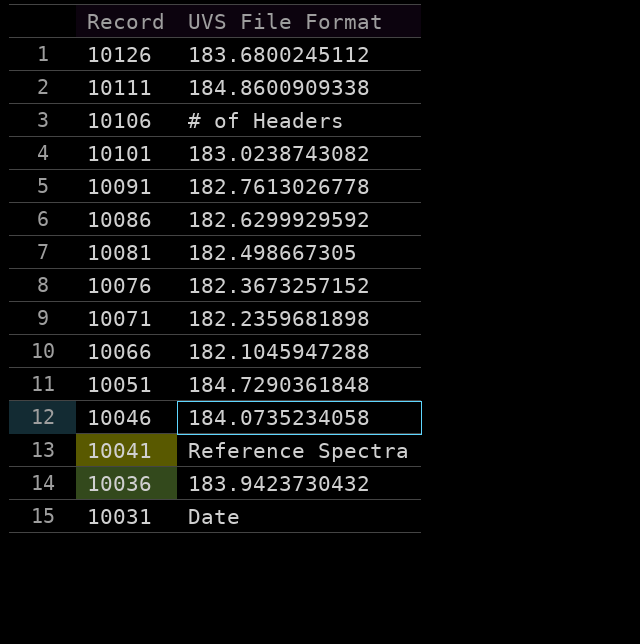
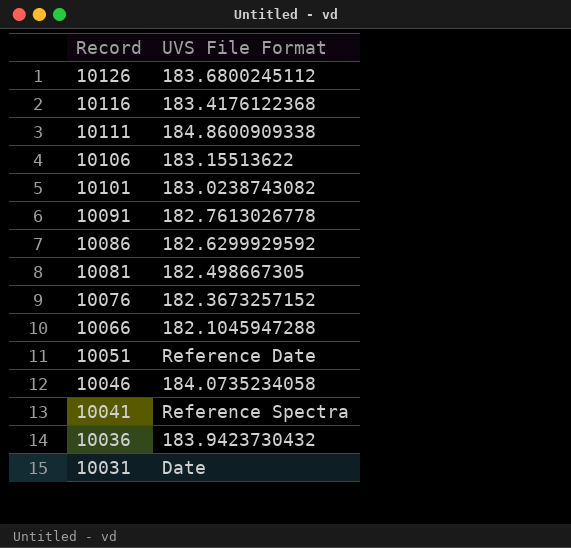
row 10071: 182.2359681898 -> none
row 10116: none -> 183.4176122368
10106 | UVS File Format: # of Headers -> 183.15513622
10051 | UVS File Format: 184.7290361848 -> Reference Date

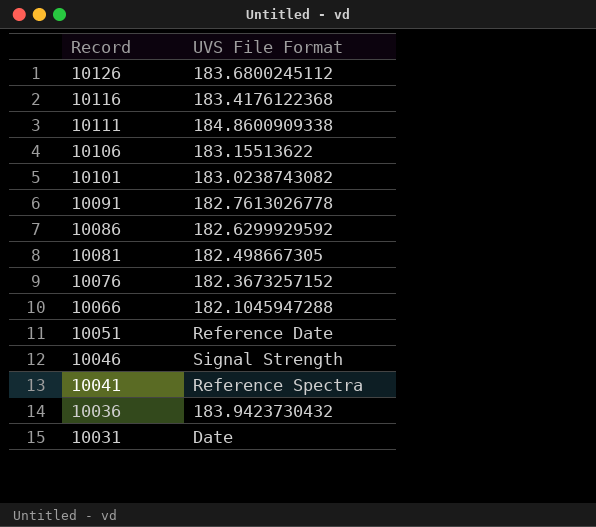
10046 | UVS File Format: 184.0735234058 -> Signal Strength

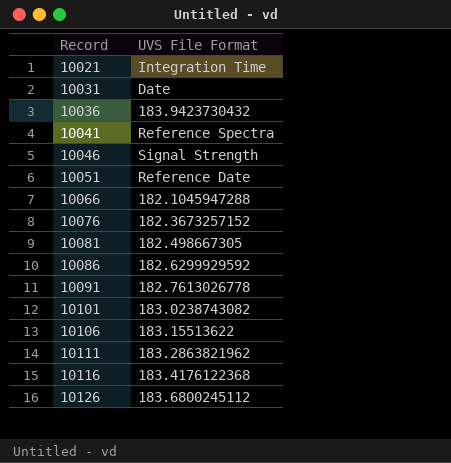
row order: Record descending -> Record ascending
row 10021: none -> Integration Time
10111 | UVS File Format: 184.8600909338 -> 183.2863821962

